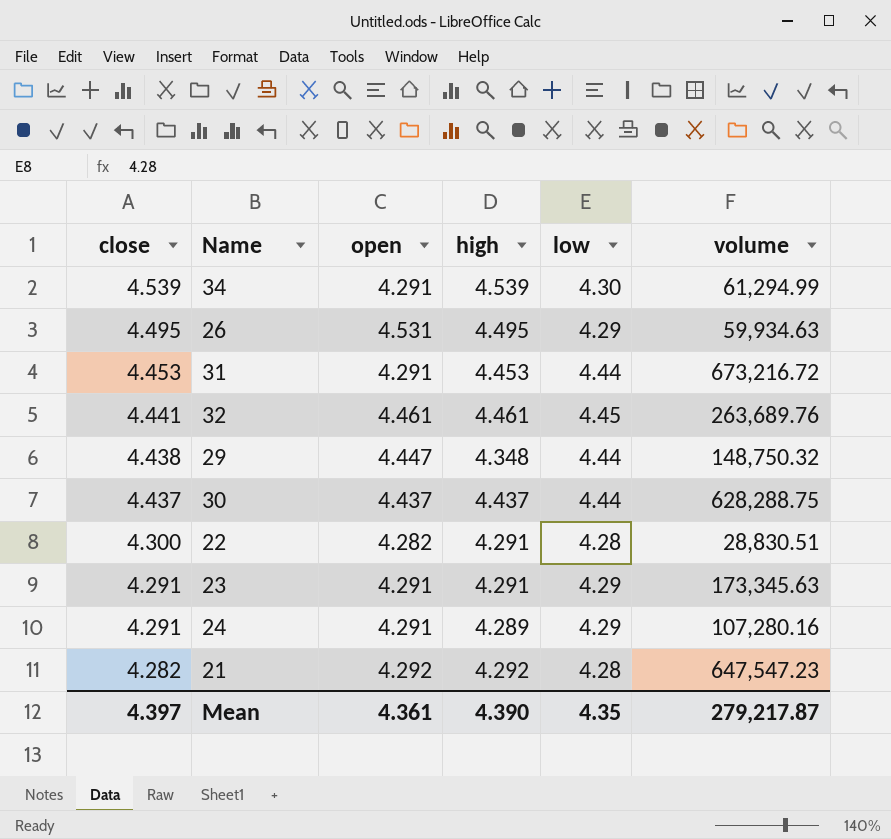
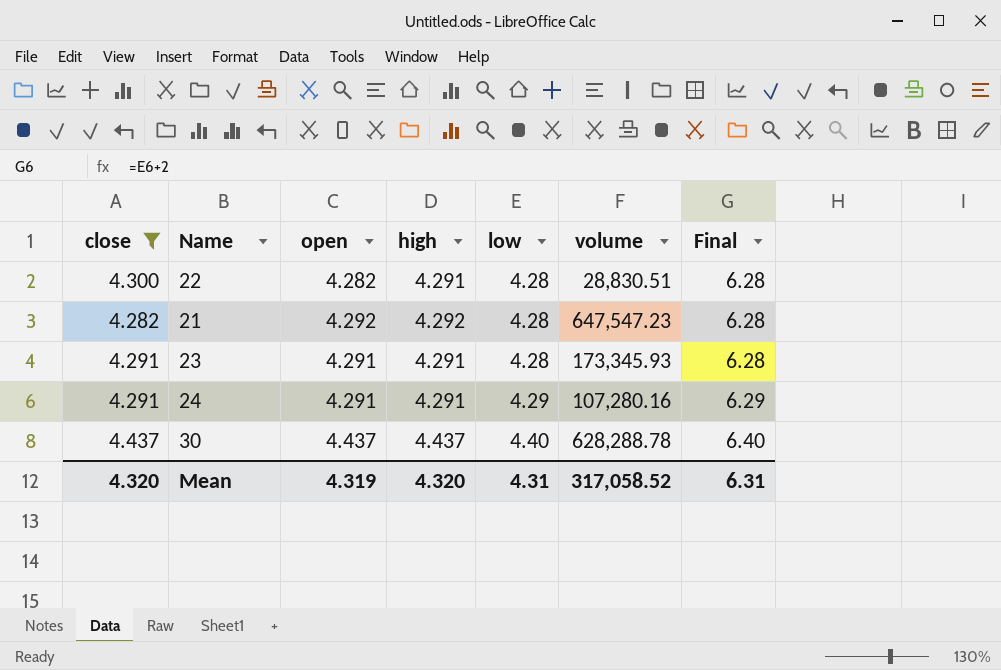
filter: none -> close <= 4.437
row order: close descending -> low ascending
column Final | formula: none -> [low] + 2
23 | low: 4.29 -> 4.28
23 | volume: 173,345.63 -> 173,345.93
24 | high: 4.289 -> 4.291
30 | low: 4.44 -> 4.40
30 | volume: 628,288.75 -> 628,288.78
Mean | close: 4.397 -> 4.320
Mean | open: 4.361 -> 4.319
Mean | high: 4.390 -> 4.320
Mean | low: 4.35 -> 4.31
Mean | volume: 279,217.87 -> 317,058.52

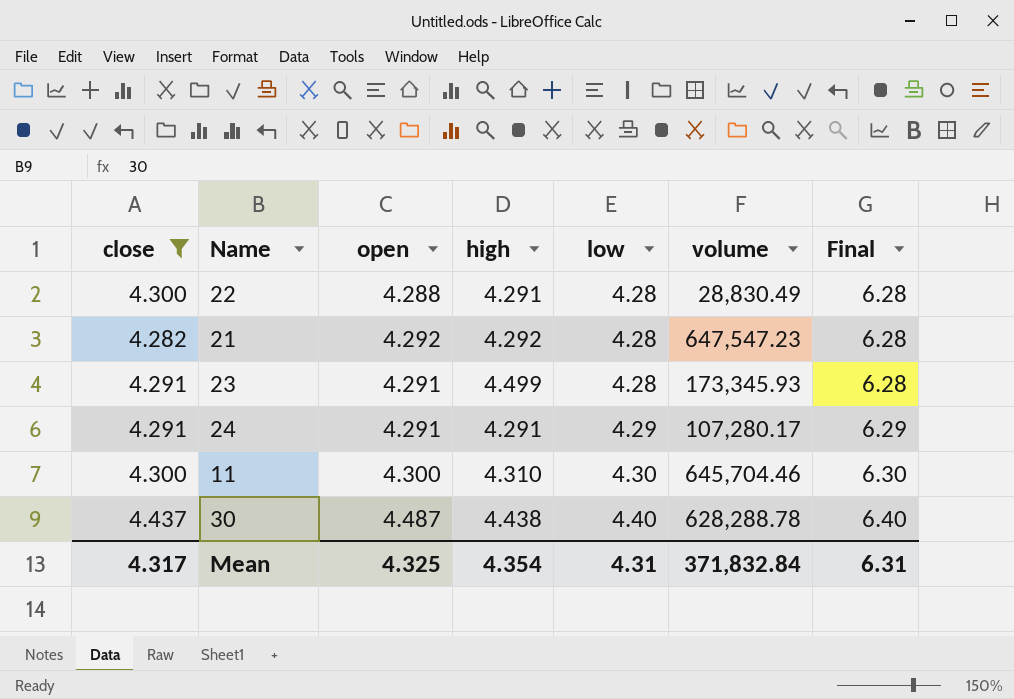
22 | open: 4.282 -> 4.288
22 | volume: 28,830.51 -> 28,830.49
23 | high: 4.291 -> 4.499
24 | volume: 107,280.16 -> 107,280.17
row 11: none -> 4.300 | 4.300 | 4.310 | 4.30 | 645,704.46 | 6.30
30 | open: 4.437 -> 4.487
30 | high: 4.437 -> 4.438
Mean | close: 4.320 -> 4.317
Mean | open: 4.319 -> 4.325
Mean | high: 4.320 -> 4.354
Mean | volume: 317,058.52 -> 371,832.84

